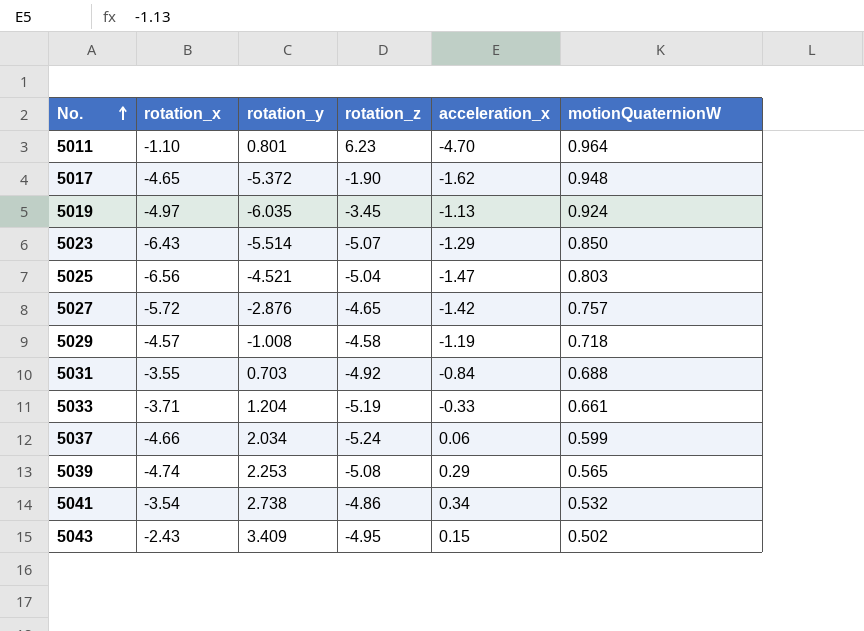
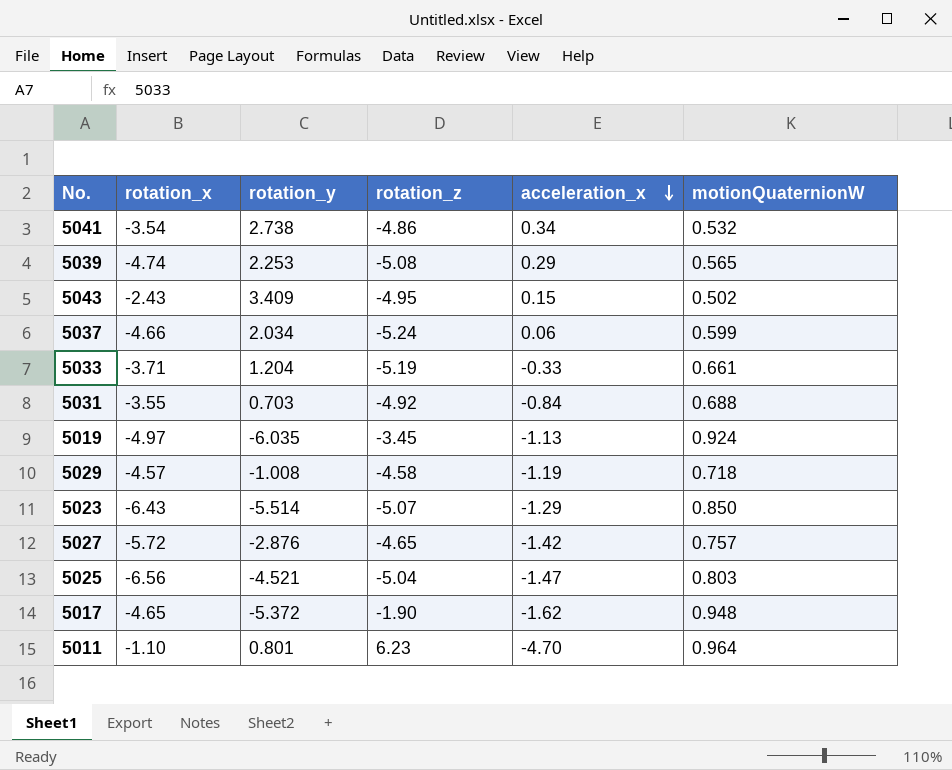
row order: No. ascending -> acceleration_x descending

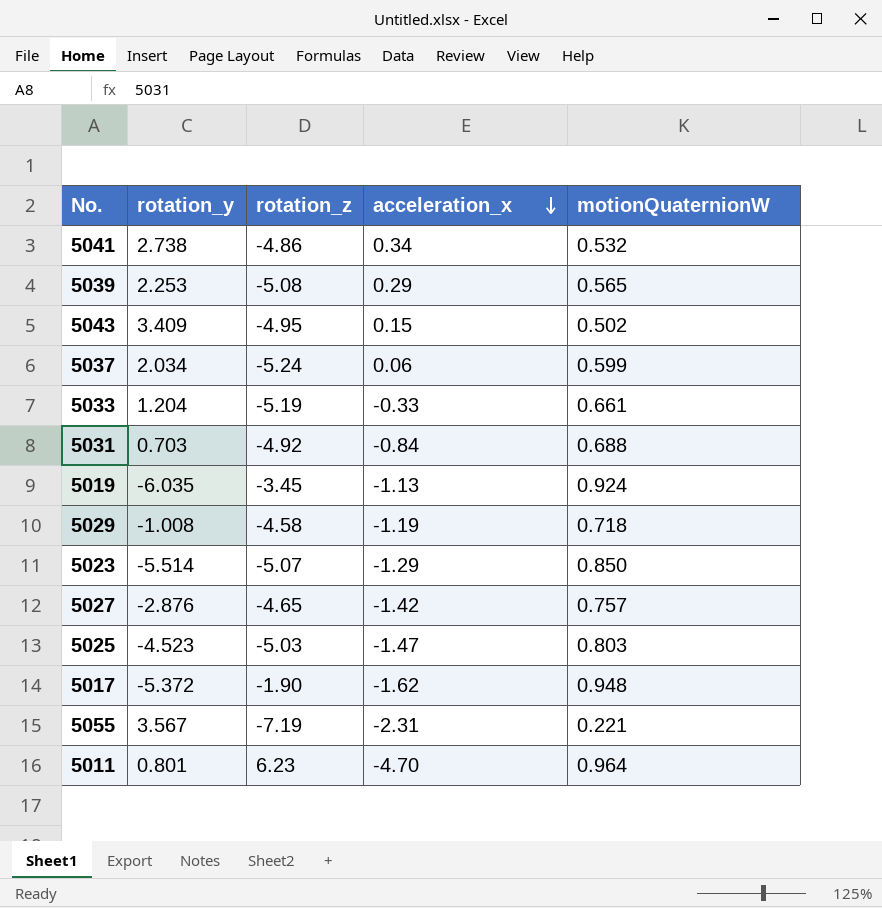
column rotation_x | position: 2 -> none
5025 | rotation_y: -4.521 -> -4.523
5025 | rotation_z: -5.04 -> -5.03
row 5055: none -> 3.567 | -7.19 | -2.31 | 0.221

